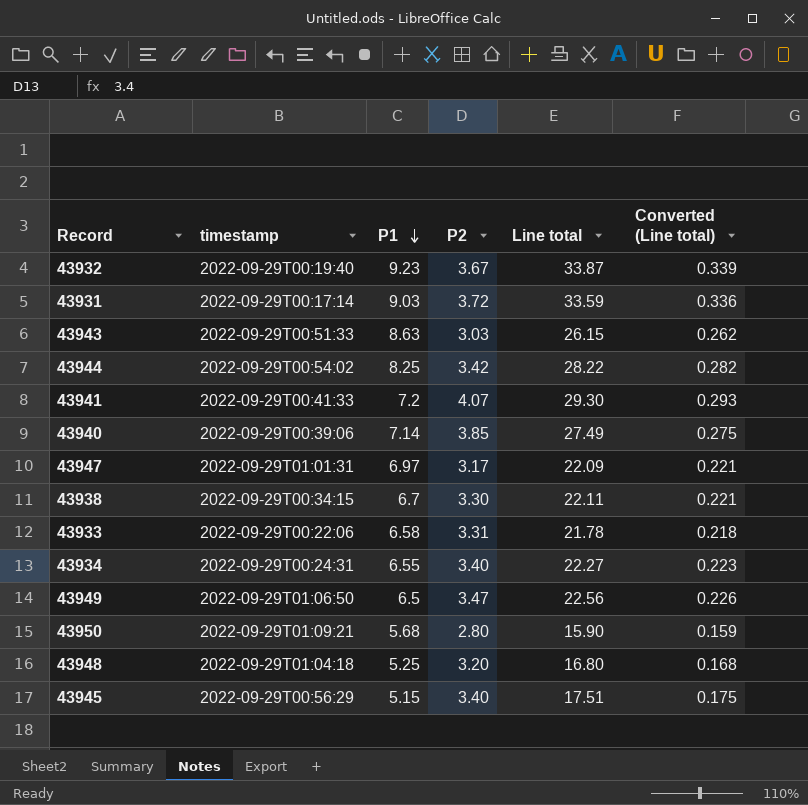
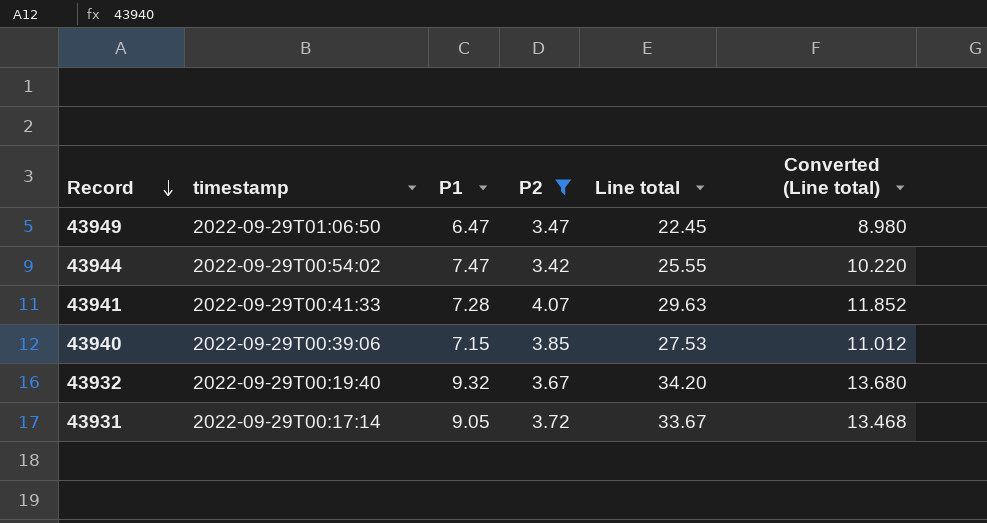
filter: none -> P2 >= 3.42
row order: P1 descending -> Record descending
column Converted (Line total) | formula: [Line total] * 0.01 -> [Line total] * 0.4
43949 | P1: 6.5 -> 6.47
43949 | Line total: 22.56 -> 22.45
43944 | P1: 8.25 -> 7.47
43944 | Line total: 28.22 -> 25.55
43941 | P1: 7.2 -> 7.28
43941 | Line total: 29.30 -> 29.63
43940 | P1: 7.14 -> 7.15
43940 | Line total: 27.49 -> 27.53
43932 | P1: 9.23 -> 9.32
43932 | Line total: 33.87 -> 34.20
43931 | P1: 9.03 -> 9.05
43931 | Line total: 33.59 -> 33.67

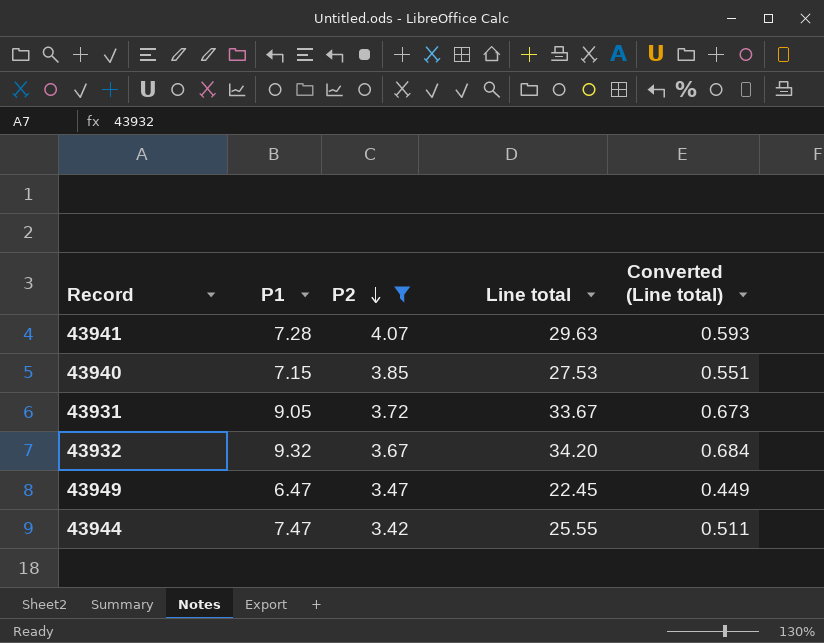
row order: Record descending -> P2 descending
column timestamp | position: 2 -> none
column Converted (Line total) | formula: [Line total] * 0.4 -> [Line total] * 0.02

